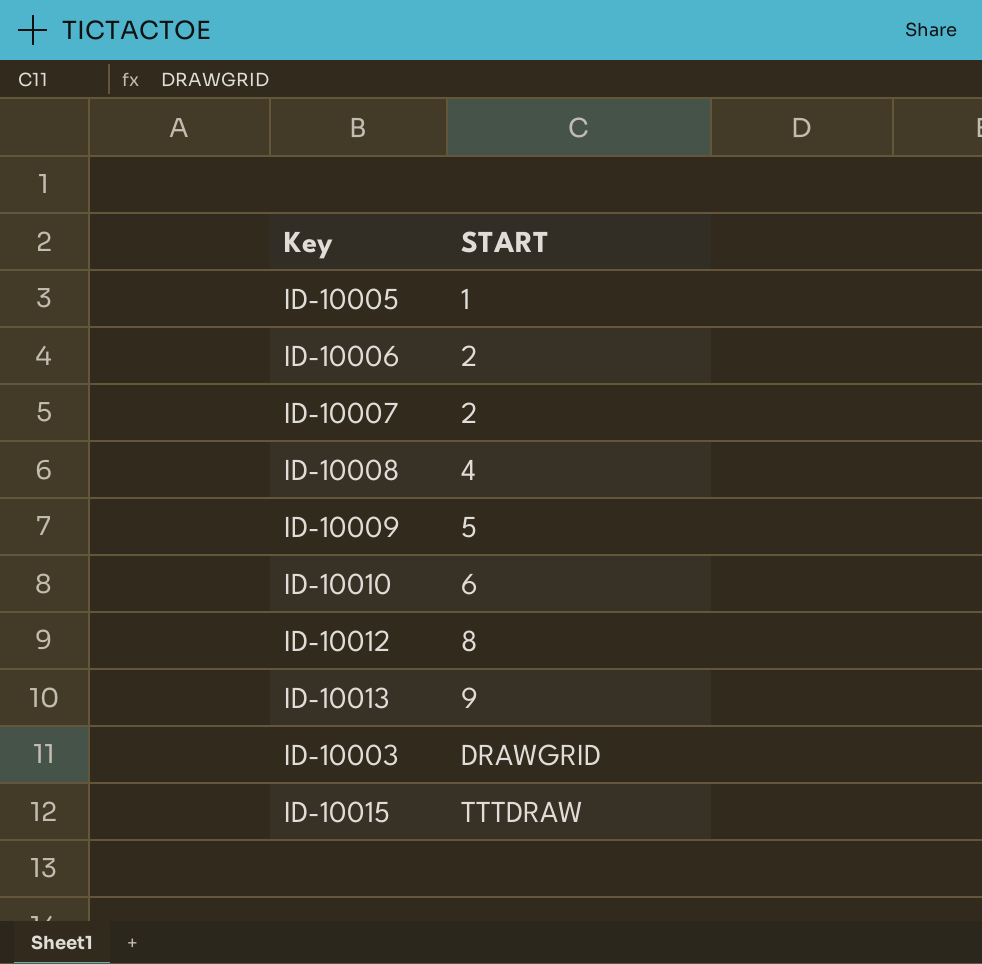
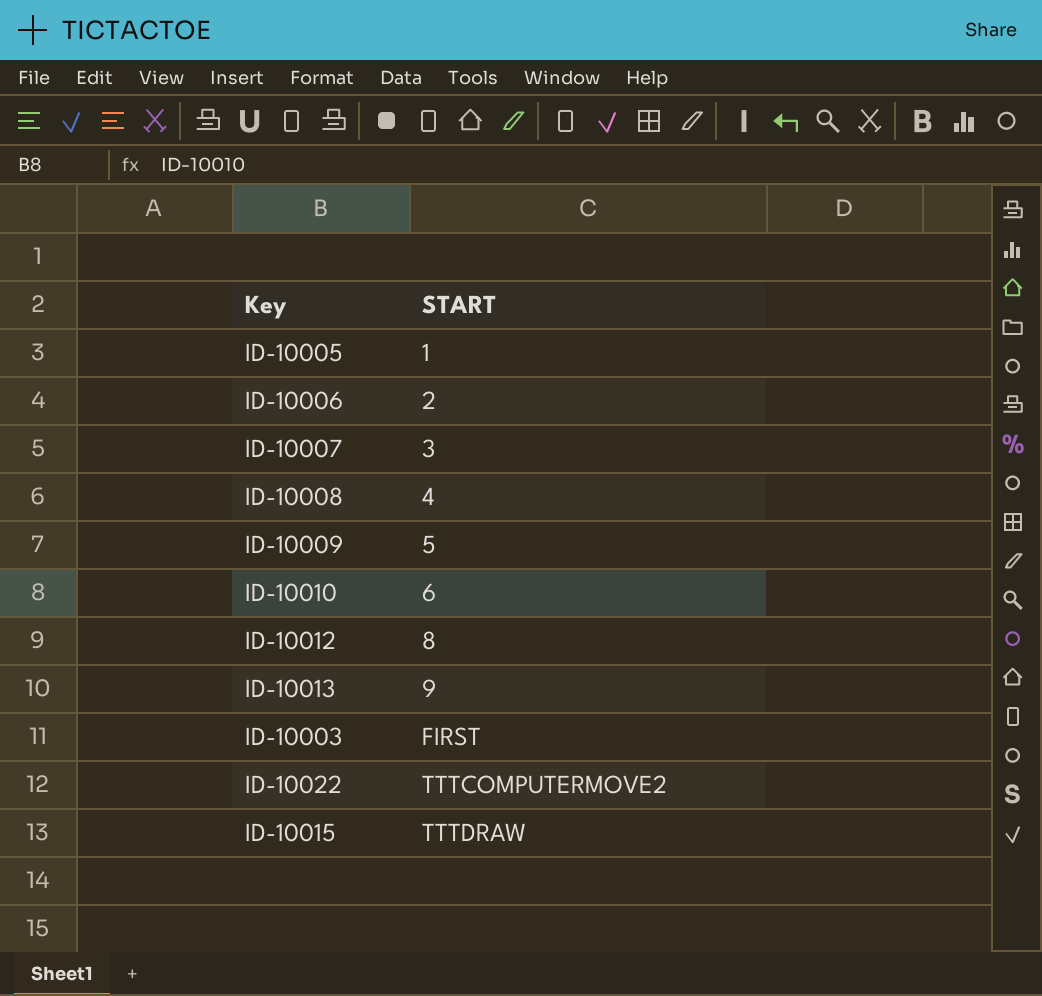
ID-10007 | START: 2 -> 3
ID-10003 | START: DRAWGRID -> FIRST
row ID-10022: none -> TTTCOMPUTERMOVE2

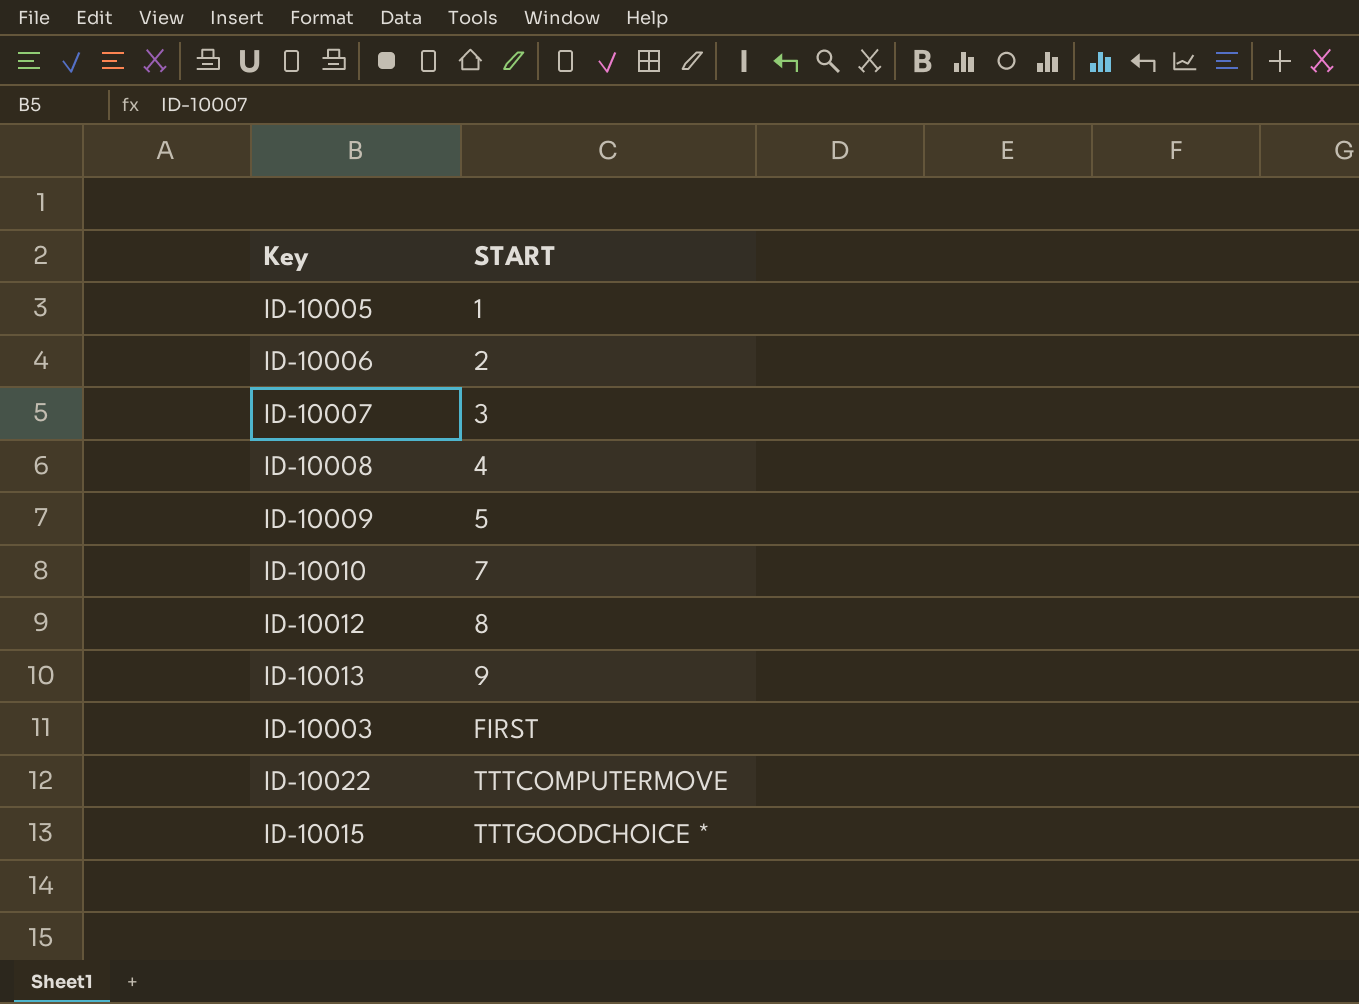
ID-10010 | START: 6 -> 7
ID-10022 | START: TTTCOMPUTERMOVE2 -> TTTCOMPUTERMOVE
ID-10015 | START: TTTDRAW -> TTTGOODCHOICE *

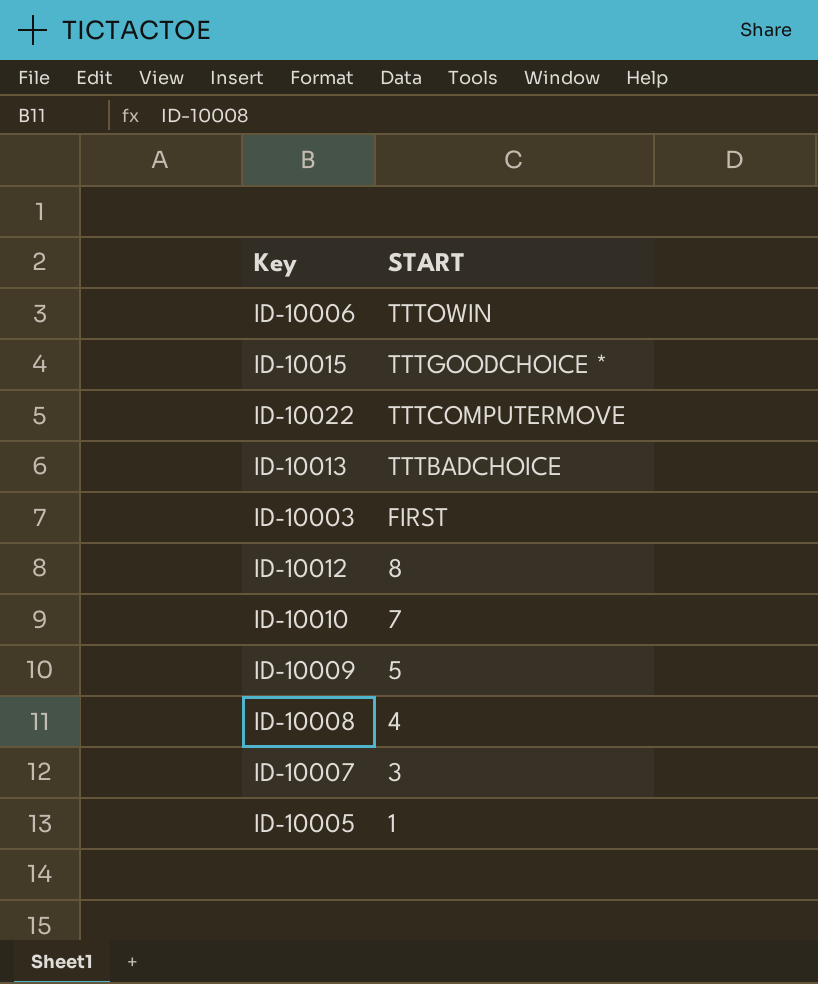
row order: START ascending -> START descending
ID-10006 | START: 2 -> TTTOWIN
ID-10013 | START: 9 -> TTTBADCHOICE

